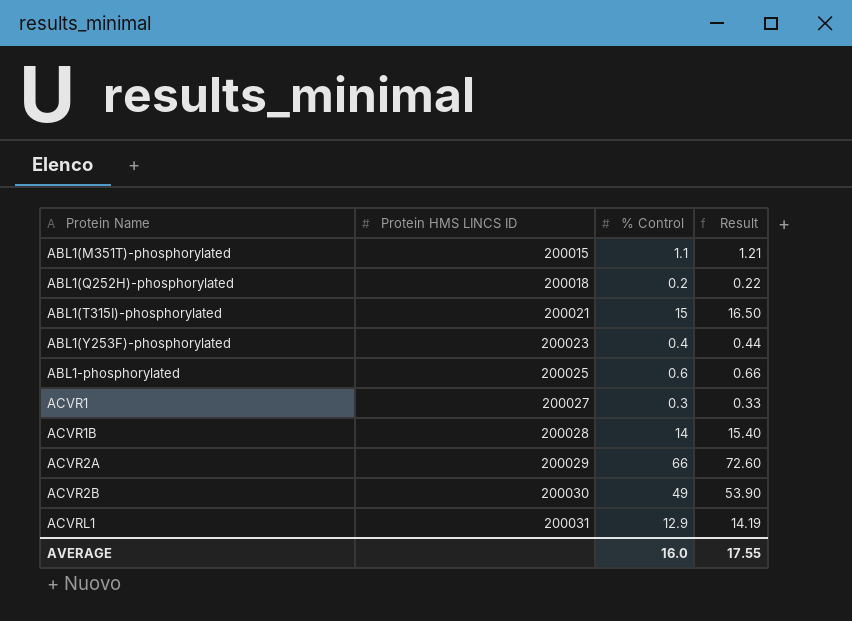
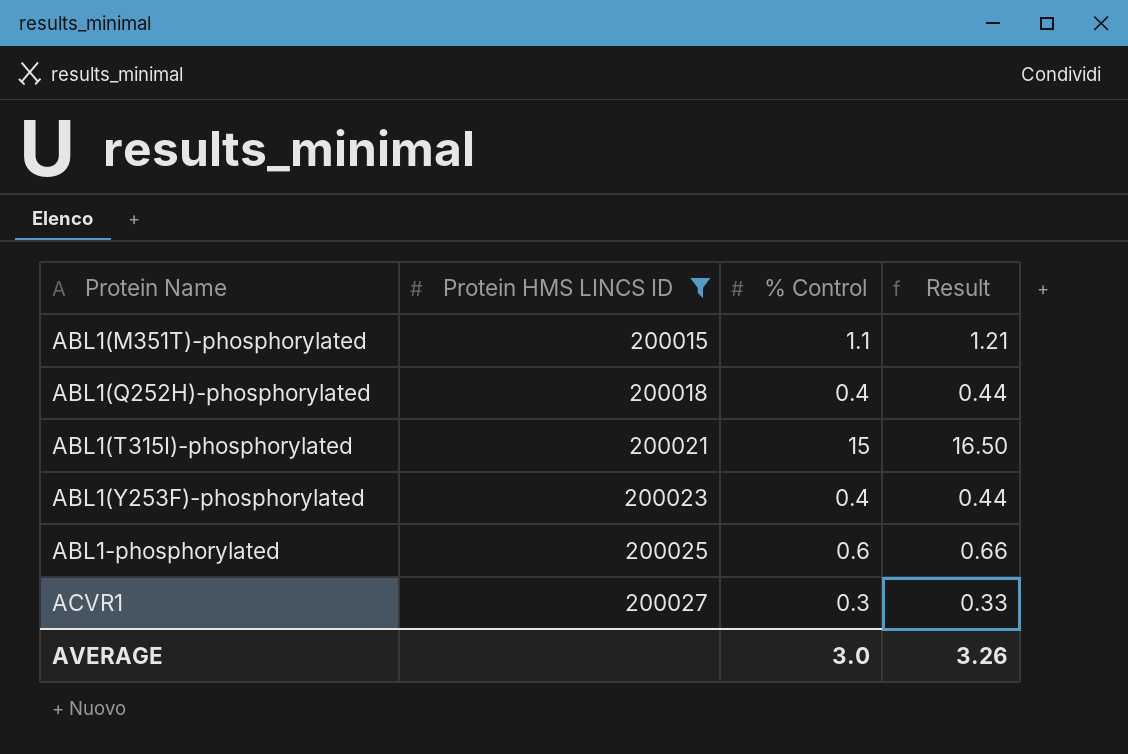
filter: none -> Protein HMS LINCS ID <= 200027
ABL1(Q252H)-phosphorylated | % Control: 0.2 -> 0.4
ABL1(Q252H)-phosphorylated | Result: 0.22 -> 0.44
AVERAGE | % Control: 16.0 -> 3.0
AVERAGE | Result: 17.55 -> 3.26

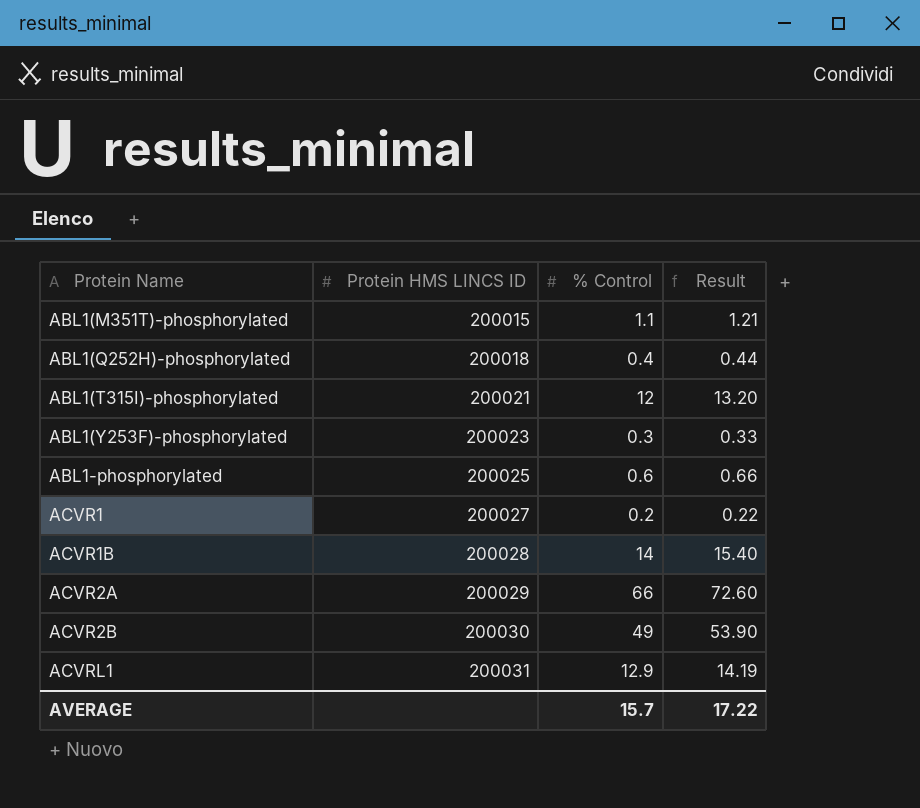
filter: Protein HMS LINCS ID <= 200027 -> none
ABL1(T315I)-phosphorylated | % Control: 15 -> 12
ABL1(T315I)-phosphorylated | Result: 16.50 -> 13.20
ABL1(Y253F)-phosphorylated | % Control: 0.4 -> 0.3
ABL1(Y253F)-phosphorylated | Result: 0.44 -> 0.33
ACVR1 | % Control: 0.3 -> 0.2
ACVR1 | Result: 0.33 -> 0.22
AVERAGE | % Control: 3.0 -> 15.7
AVERAGE | Result: 3.26 -> 17.22

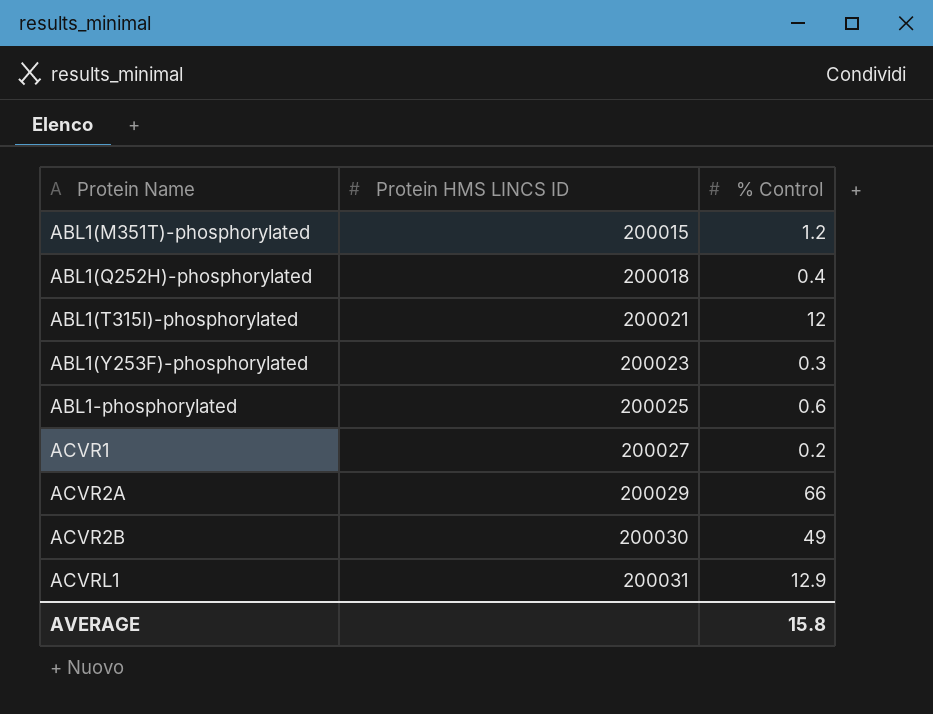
column Result | formula: [% Control] * 1.1 -> none
row ACVR1B: 200028 | 14 | 15.40 -> none
ABL1(M351T)-phosphorylated | % Control: 1.1 -> 1.2
AVERAGE | % Control: 15.7 -> 15.8

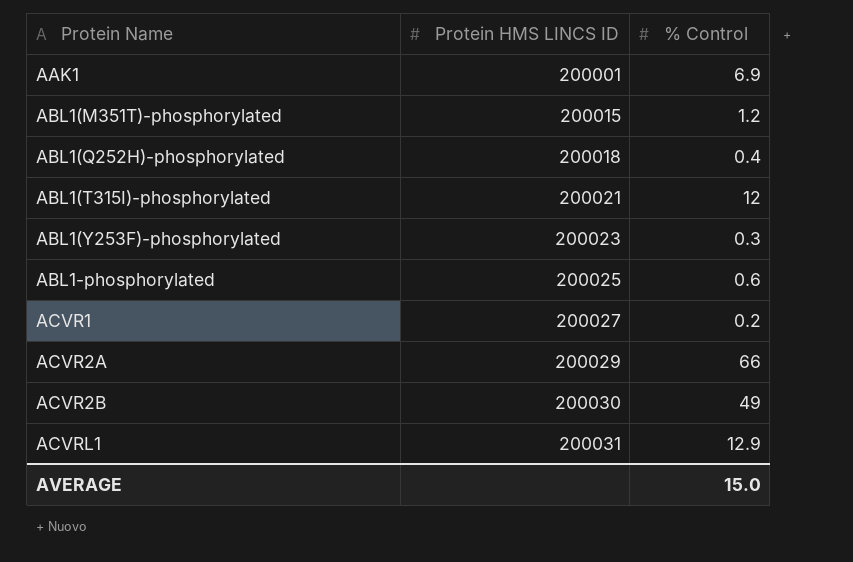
row AAK1: none -> 200001 | 6.9
AVERAGE | % Control: 15.8 -> 15.0

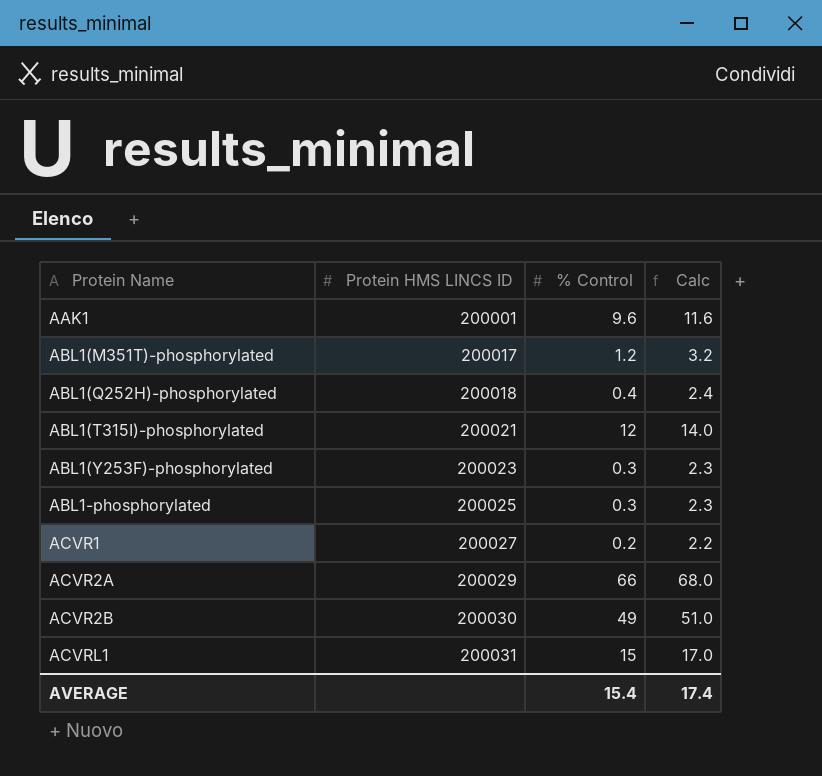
column Calc | formula: none -> [% Control] + 2
AAK1 | % Control: 6.9 -> 9.6
ABL1(M351T)-phosphorylated | Protein HMS LINCS ID: 200015 -> 200017
ABL1-phosphorylated | % Control: 0.6 -> 0.3
ACVRL1 | % Control: 12.9 -> 15
AVERAGE | % Control: 15.0 -> 15.4

